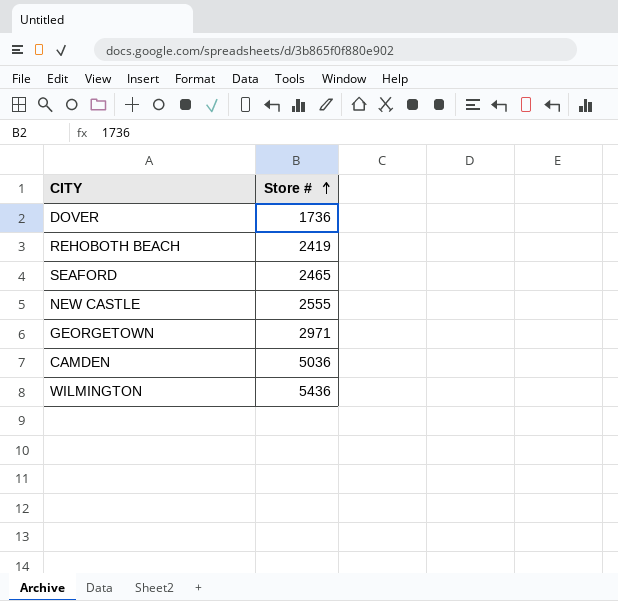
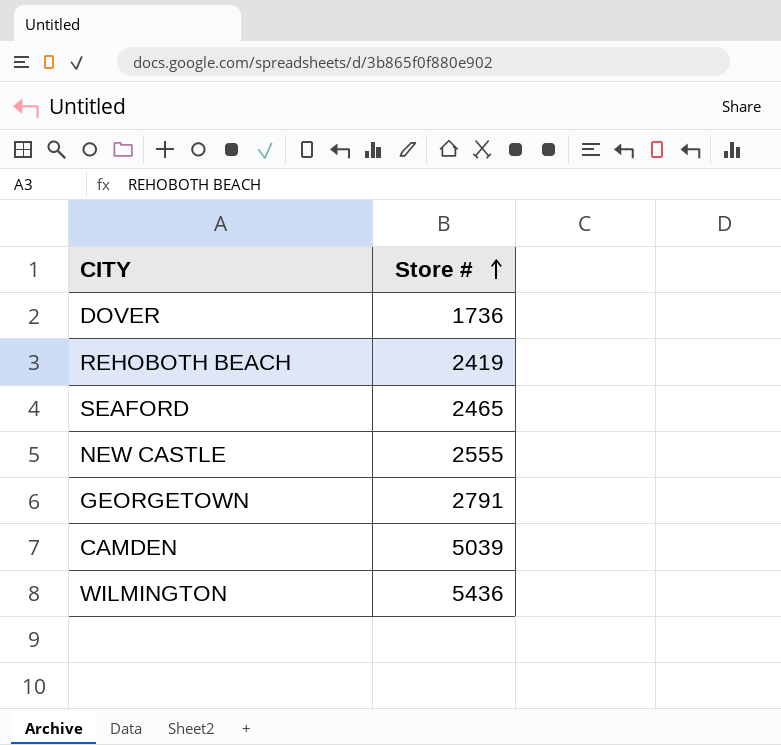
GEORGETOWN | Store #: 2971 -> 2791
CAMDEN | Store #: 5036 -> 5039

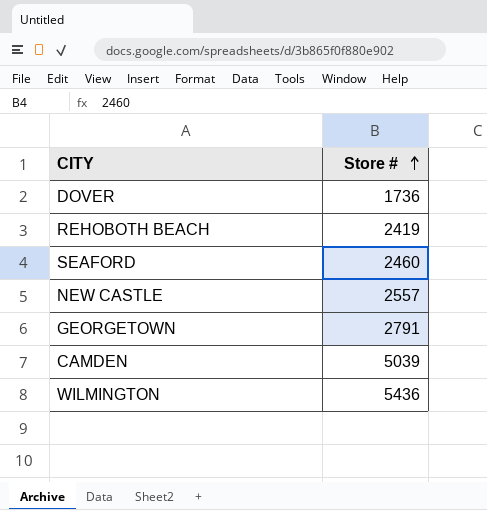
SEAFORD | Store #: 2465 -> 2460
NEW CASTLE | Store #: 2555 -> 2557

